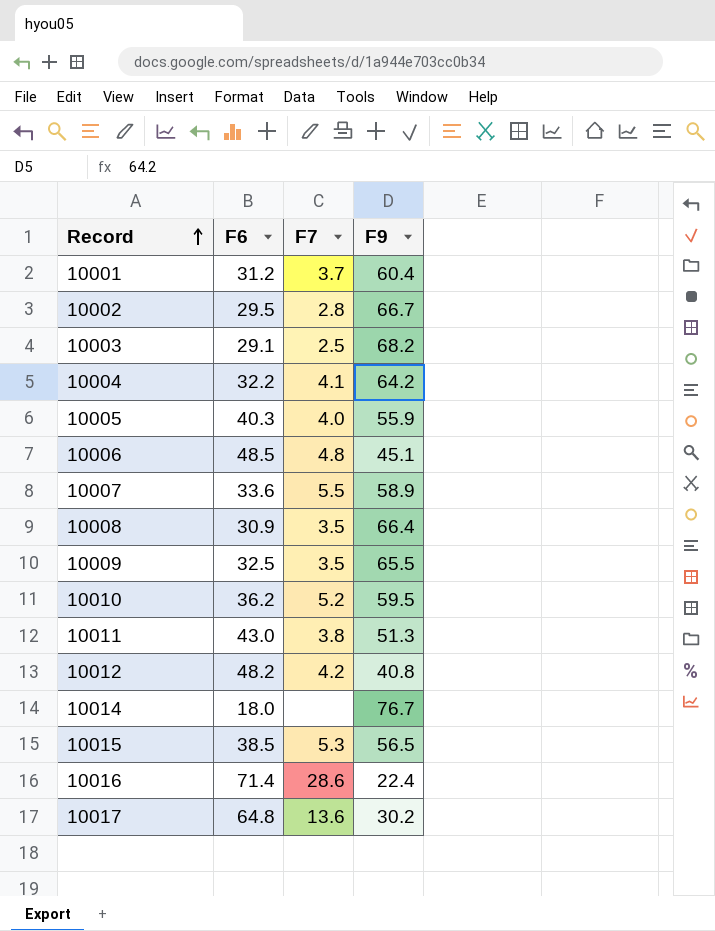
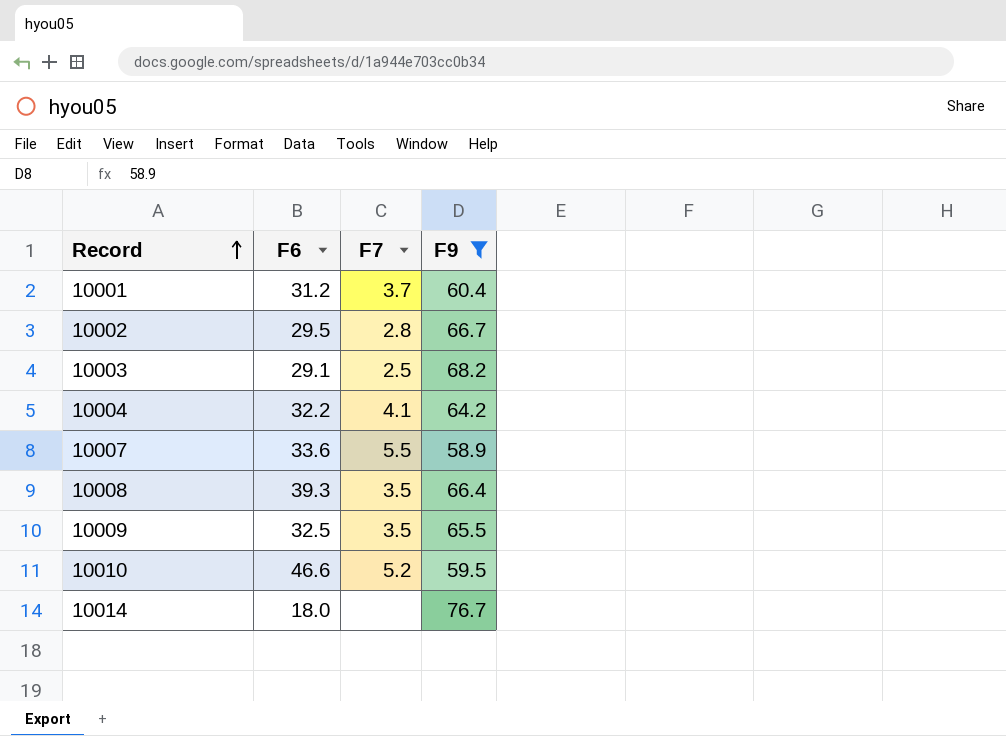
filter: none -> F9 >= 58.9
10008 | F6: 30.9 -> 39.3
10010 | F6: 36.2 -> 46.6

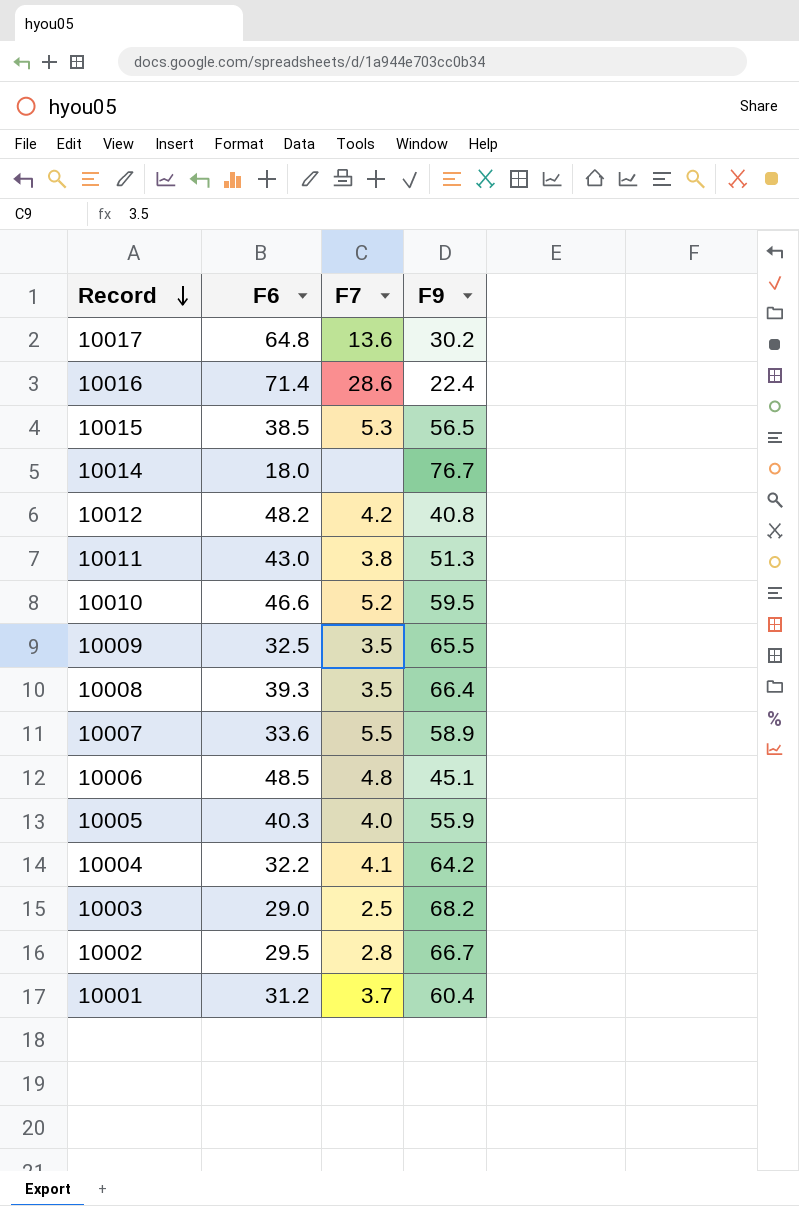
filter: F9 >= 58.9 -> none
row order: Record ascending -> Record descending
10003 | F6: 29.1 -> 29.0

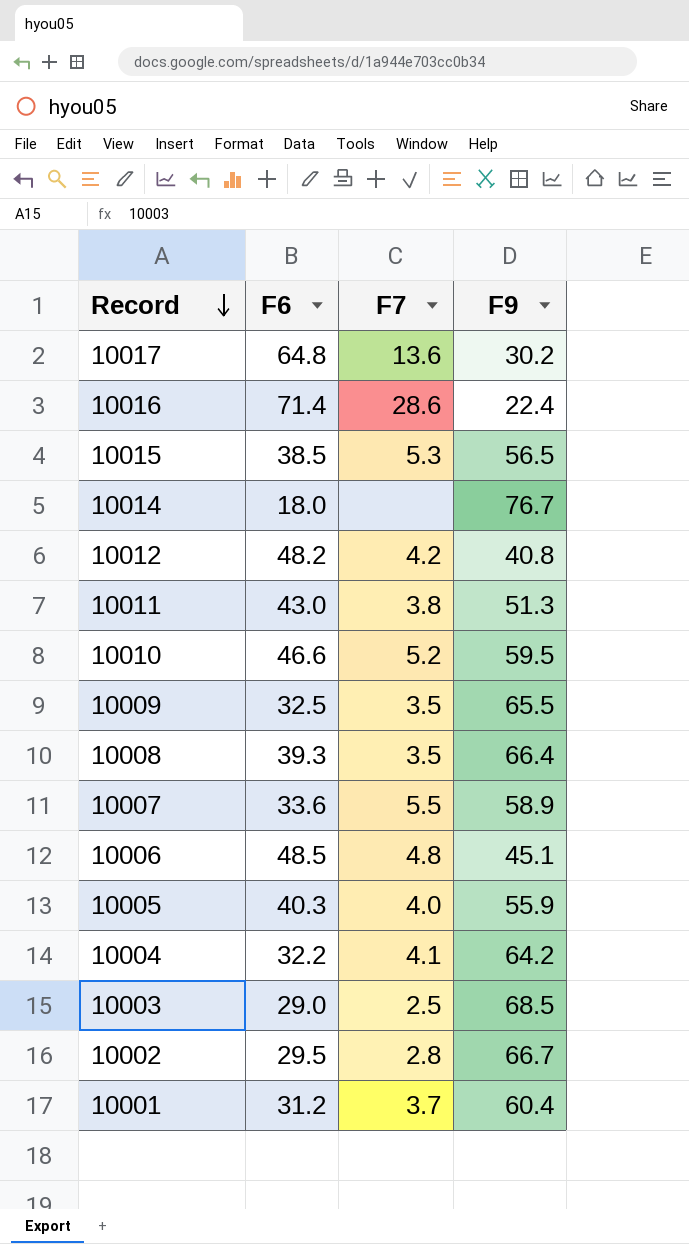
10003 | F9: 68.2 -> 68.5

